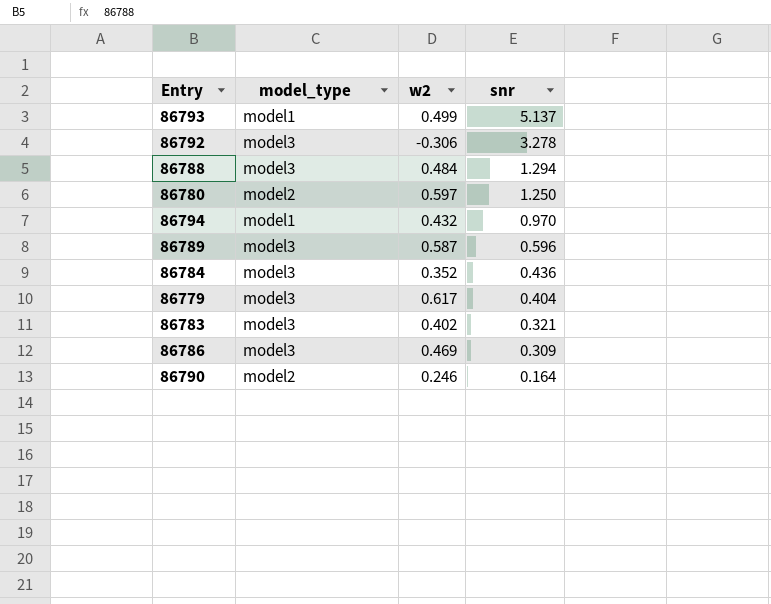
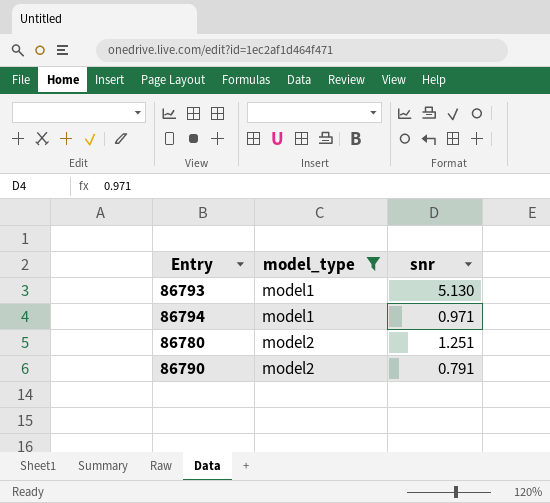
filter: none -> model_type != model3
row order: snr descending -> model_type ascending
column w2 | position: 3 -> none
86793 | snr: 5.137 -> 5.130
86794 | snr: 0.970 -> 0.971
86780 | snr: 1.250 -> 1.251
86790 | snr: 0.164 -> 0.791

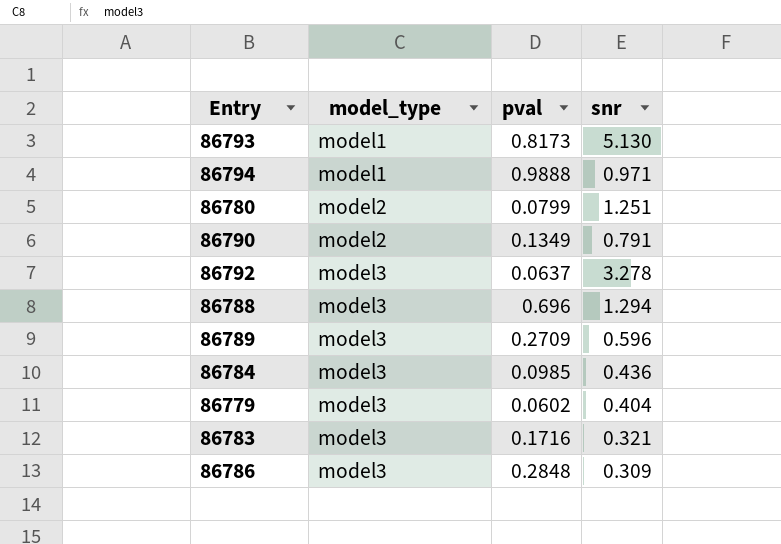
filter: model_type != model3 -> none
column pval | position: none -> 3

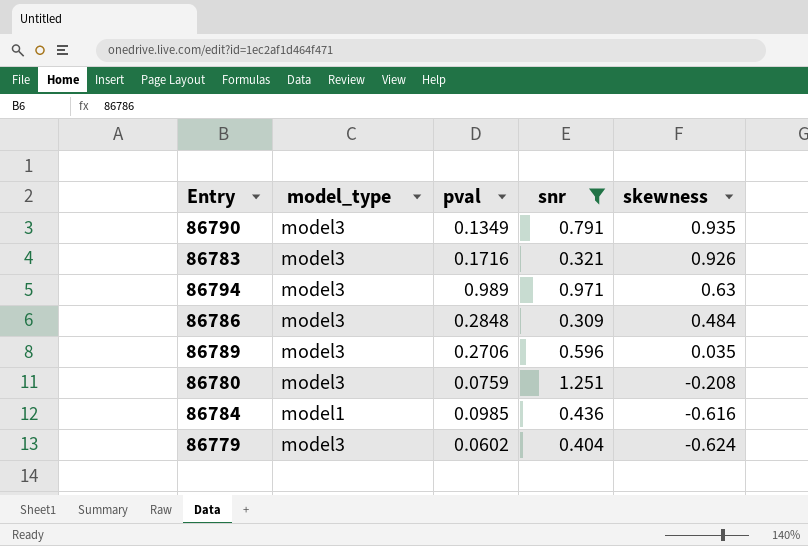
filter: none -> snr <= 1.251
row order: model_type ascending -> skewness descending
column skewness | position: none -> 5
86790 | model_type: model2 -> model3
86794 | model_type: model1 -> model3
86794 | pval: 0.9888 -> 0.989
86789 | pval: 0.2709 -> 0.2706
86780 | model_type: model2 -> model3
86780 | pval: 0.0799 -> 0.0759
86784 | model_type: model3 -> model1

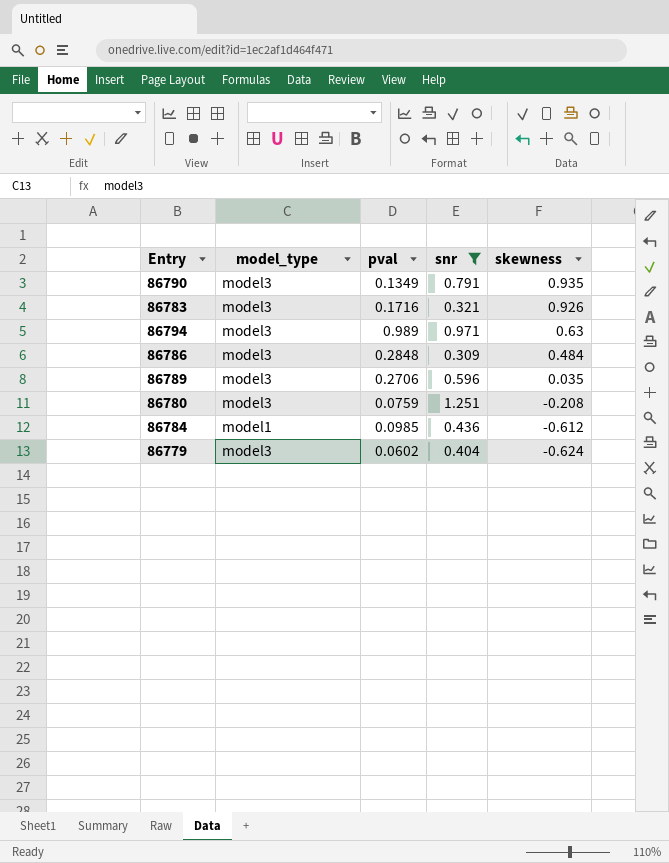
86784 | skewness: -0.616 -> -0.612

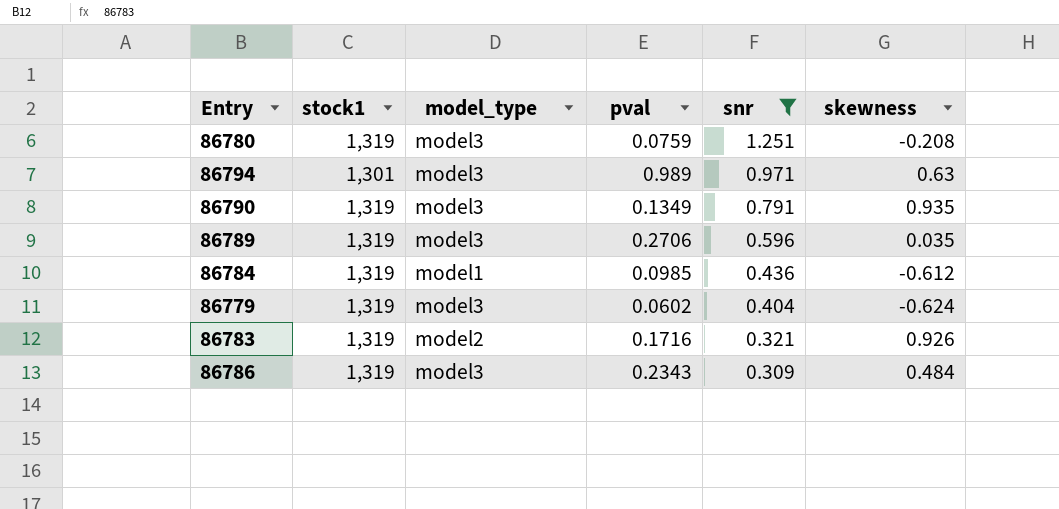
row order: skewness descending -> snr descending
column stock1 | position: none -> 2
86783 | model_type: model3 -> model2
86786 | pval: 0.2848 -> 0.2343

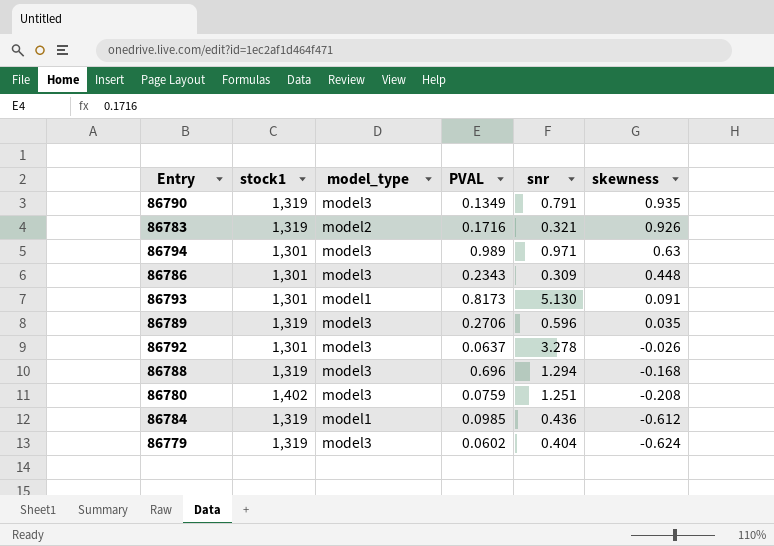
filter: snr <= 1.251 -> none
row order: snr descending -> skewness descending
column name: pval -> PVAL
86786 | stock1: 1,319 -> 1,301
86786 | skewness: 0.484 -> 0.448
86780 | stock1: 1,319 -> 1,402

